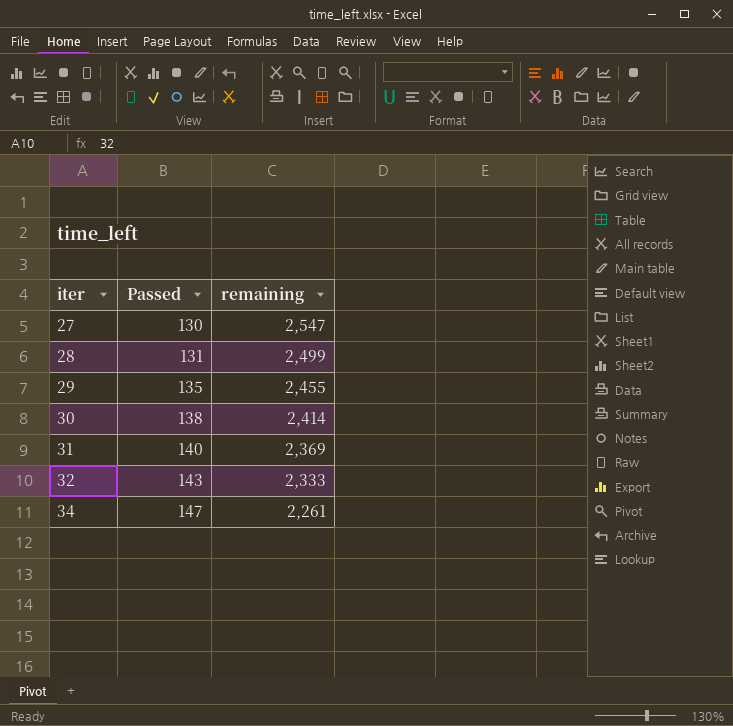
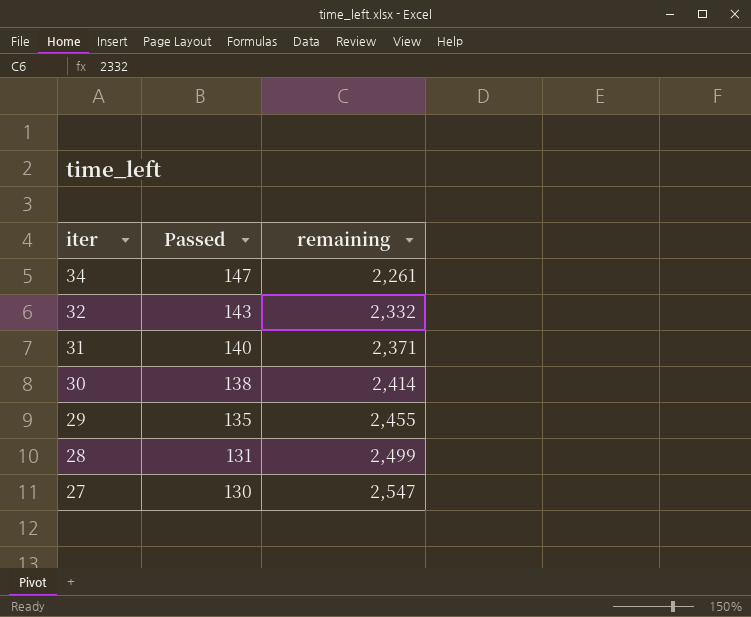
row order: iter ascending -> iter descending
32 | remaining: 2,333 -> 2,332
31 | remaining: 2,369 -> 2,371

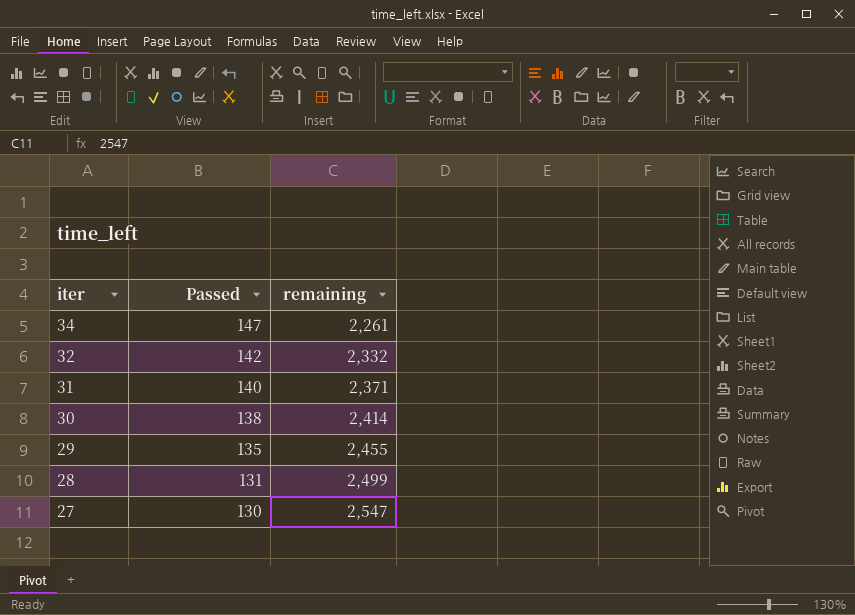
32 | Passed: 143 -> 142

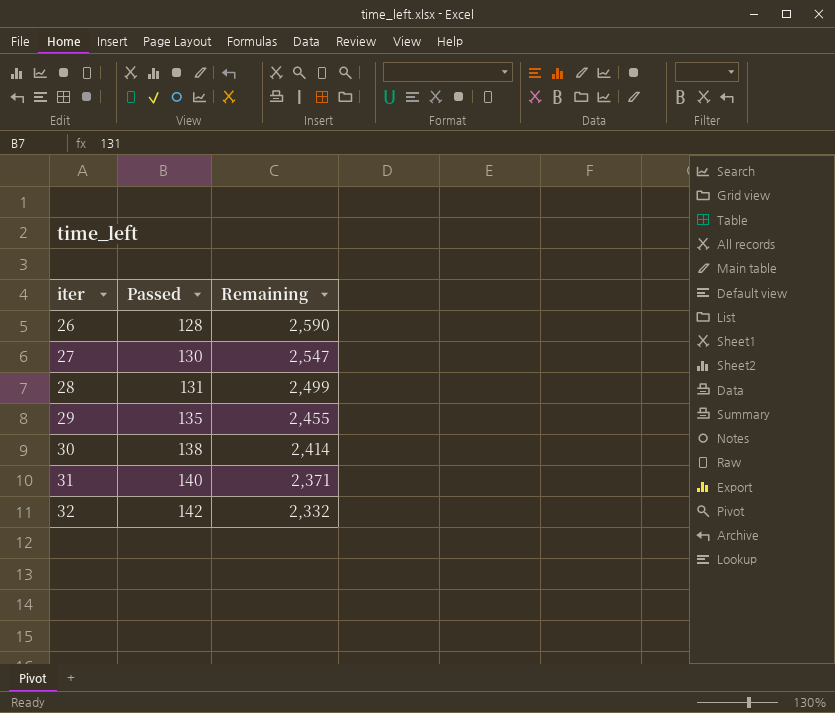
row order: iter descending -> iter ascending
column name: remaining -> Remaining
row 34: 147 | 2,261 -> none
row 26: none -> 128 | 2,590

